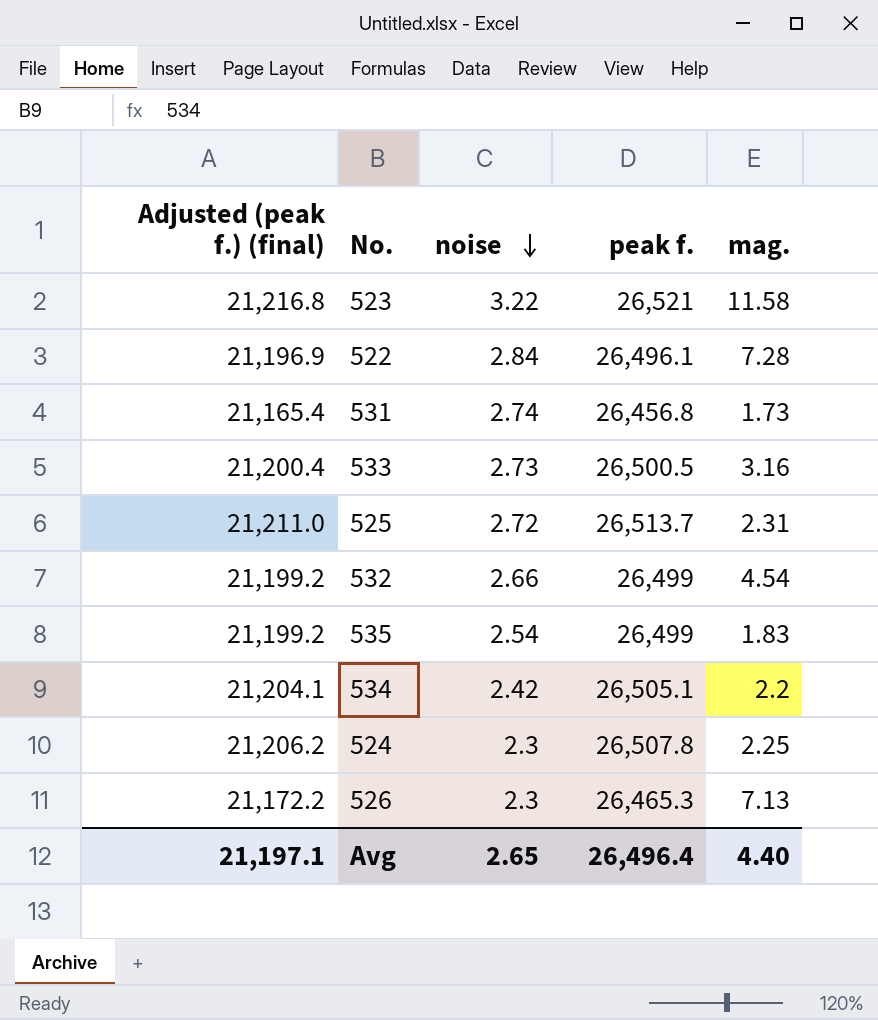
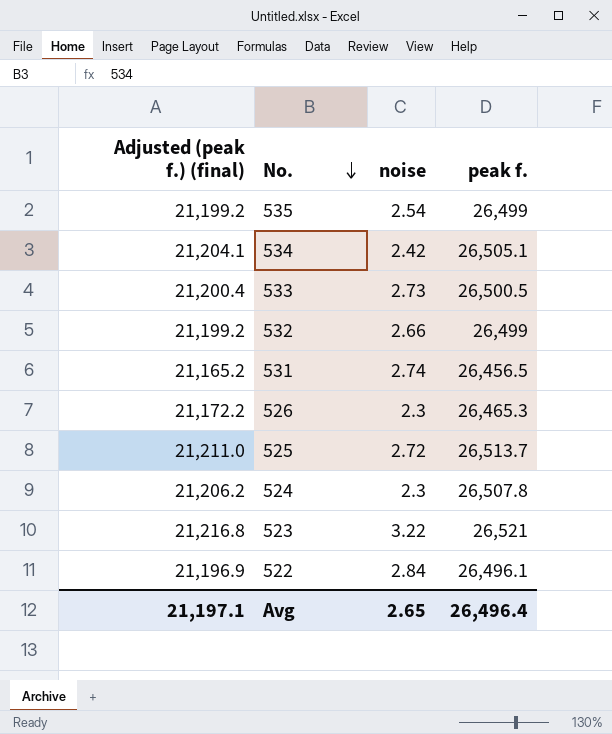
row order: noise descending -> No. descending
column mag. | position: 5 -> none
531 | Adjusted (peak f.) (final): 21,165.4 -> 21,165.2
531 | peak f.: 26,456.8 -> 26,456.5

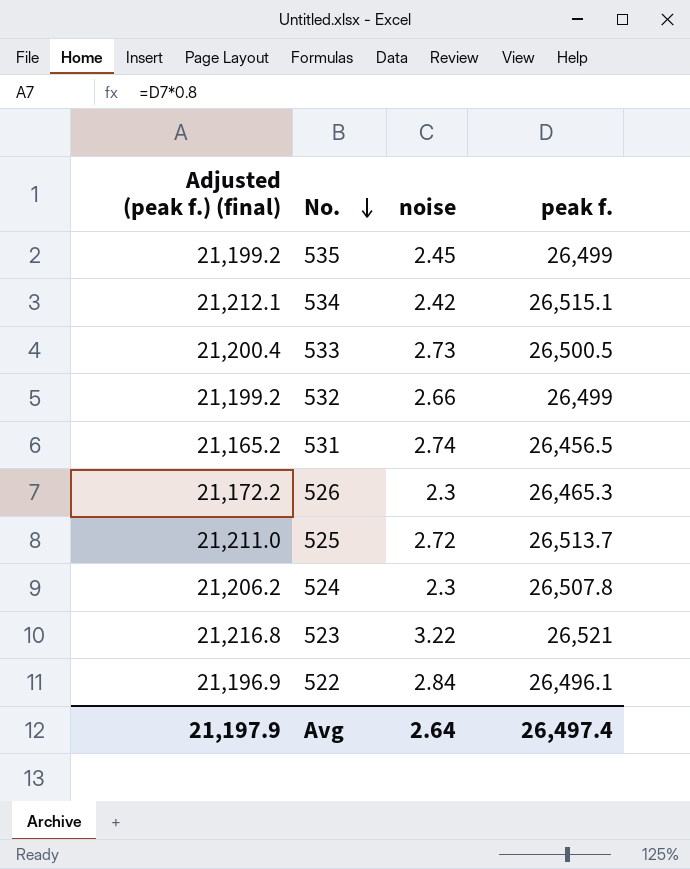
535 | noise: 2.54 -> 2.45
534 | Adjusted (peak f.) (final): 21,204.1 -> 21,212.1
534 | peak f.: 26,505.1 -> 26,515.1
Avg | Adjusted (peak f.) (final): 21,197.1 -> 21,197.9
Avg | noise: 2.65 -> 2.64
Avg | peak f.: 26,496.4 -> 26,497.4

